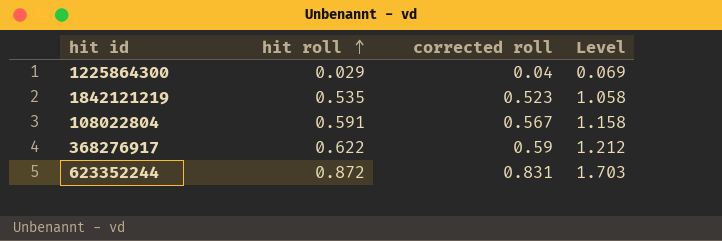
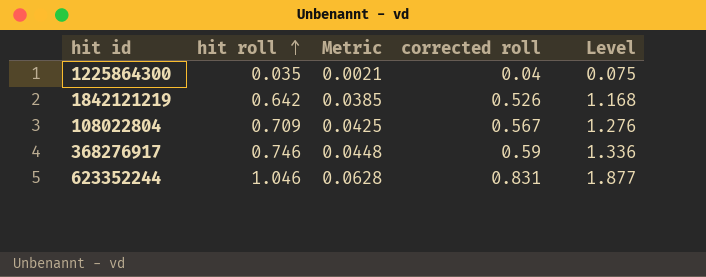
column Metric | formula: none -> [hit roll] * 0.06
1225864300 | hit roll: 0.029 -> 0.035
1225864300 | Level: 0.069 -> 0.075
1842121219 | hit roll: 0.535 -> 0.642
1842121219 | corrected roll: 0.523 -> 0.526
1842121219 | Level: 1.058 -> 1.168
108022804 | hit roll: 0.591 -> 0.709
108022804 | Level: 1.158 -> 1.276
368276917 | hit roll: 0.622 -> 0.746
368276917 | Level: 1.212 -> 1.336
623352244 | hit roll: 0.872 -> 1.046
623352244 | Level: 1.703 -> 1.877

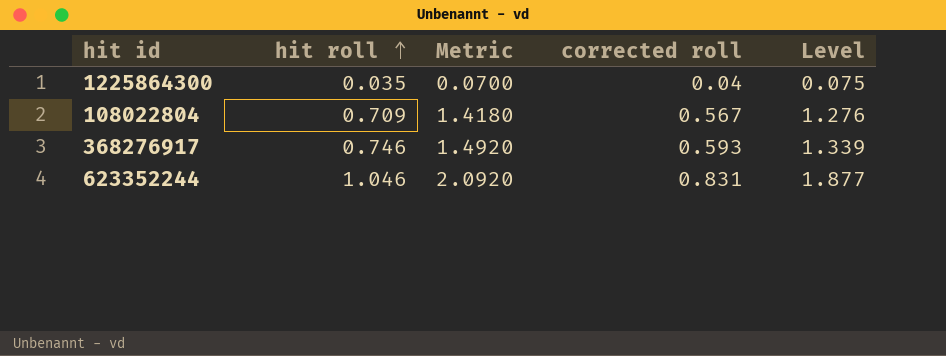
column Metric | formula: [hit roll] * 0.06 -> [hit roll] * 2
row 1842121219: 0.642 | 0.0385 | 0.526 | 1.168 -> none
368276917 | corrected roll: 0.59 -> 0.593
368276917 | Level: 1.336 -> 1.339

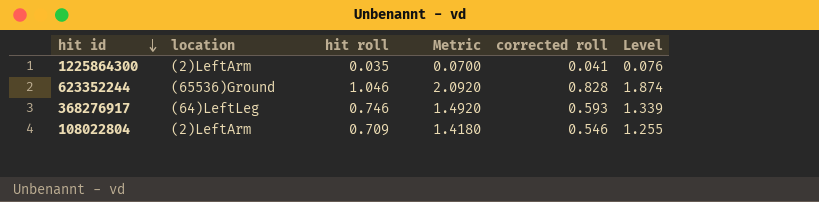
row order: hit roll ascending -> hit id descending
column location | position: none -> 2
1225864300 | corrected roll: 0.04 -> 0.041
1225864300 | Level: 0.075 -> 0.076
623352244 | corrected roll: 0.831 -> 0.828
623352244 | Level: 1.877 -> 1.874
108022804 | corrected roll: 0.567 -> 0.546
108022804 | Level: 1.276 -> 1.255

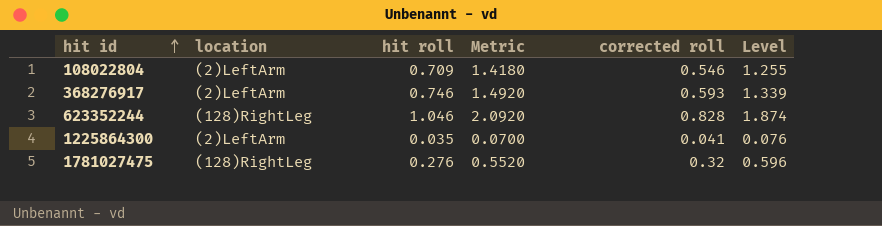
row order: hit id descending -> hit id ascending
368276917 | location: (64)LeftLeg -> (2)LeftArm
623352244 | location: (65536)Ground -> (128)RightLeg
row 1781027475: none -> (128)RightLeg | 0.276 | 0.5520 | 0.32 | 0.596

